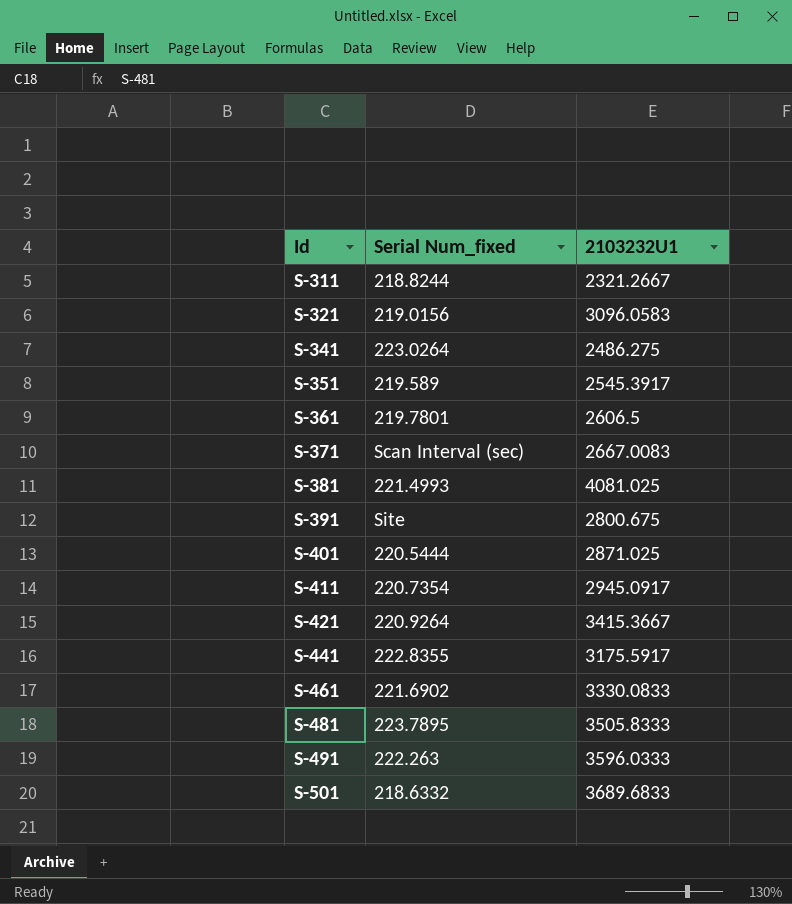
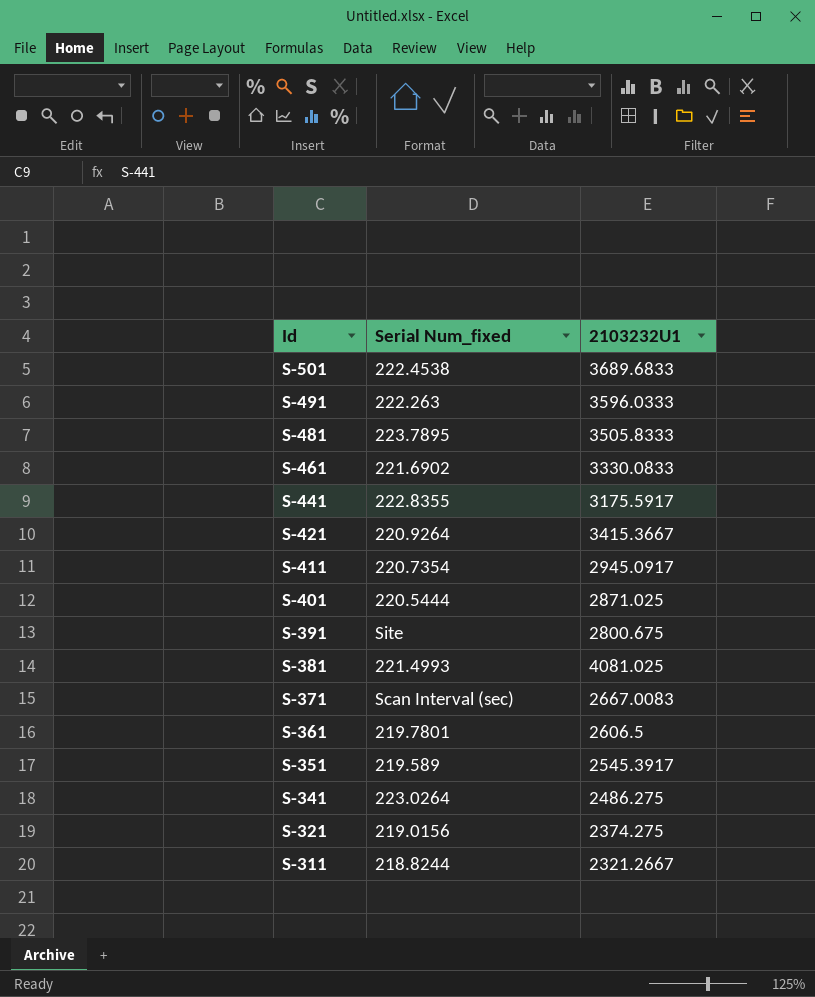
row order: Id ascending -> Id descending
S-501 | Serial Num_fixed: 218.6332 -> 222.4538
S-321 | 2103232U1: 3096.0583 -> 2374.275

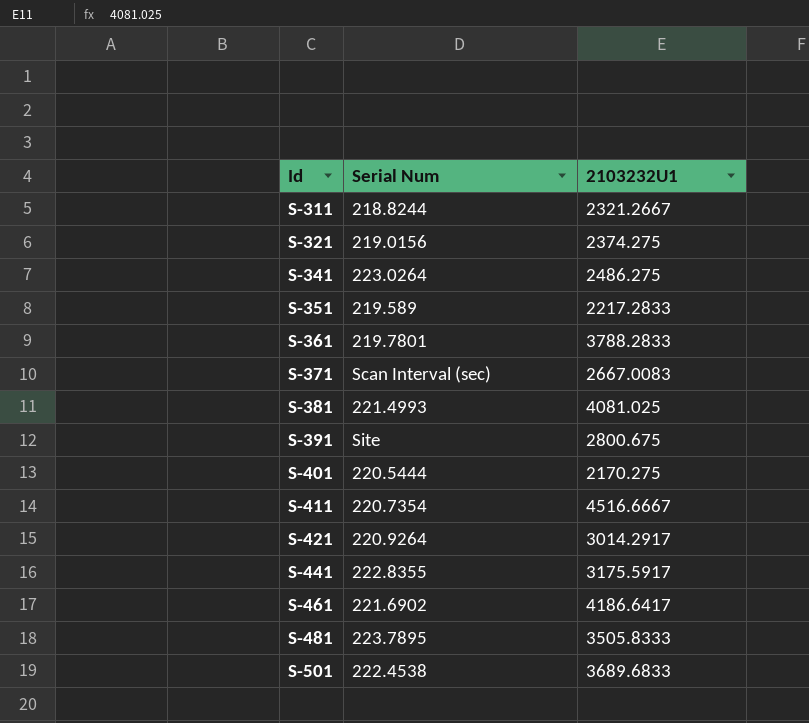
row order: Id descending -> Id ascending
column name: Serial Num_fixed -> Serial Num
row S-491: 222.263 | 3596.0333 -> none
S-351 | 2103232U1: 2545.3917 -> 2217.2833
S-361 | 2103232U1: 2606.5 -> 3788.2833
S-401 | 2103232U1: 2871.025 -> 2170.275
S-411 | 2103232U1: 2945.0917 -> 4516.6667
S-421 | 2103232U1: 3415.3667 -> 3014.2917
S-461 | 2103232U1: 3330.0833 -> 4186.6417

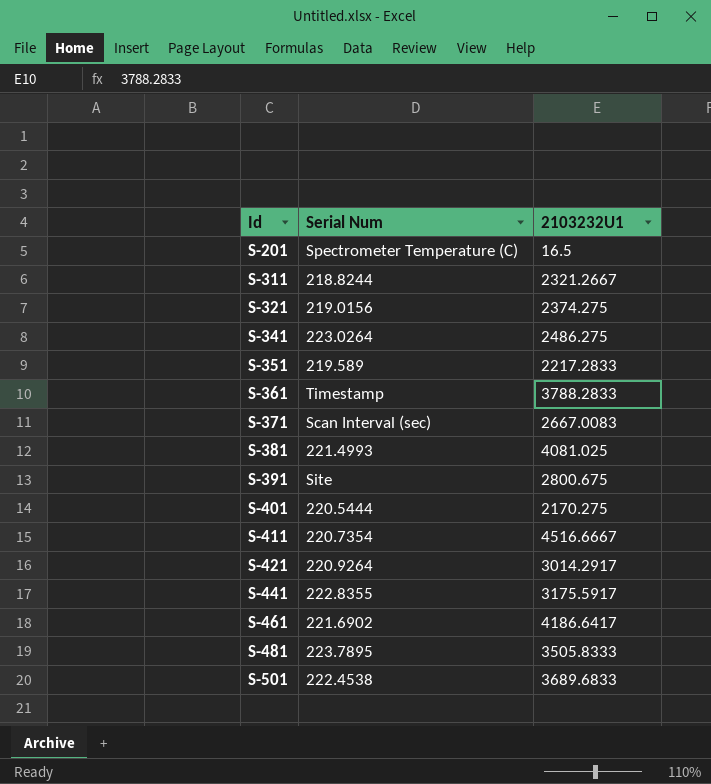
row S-201: none -> Spectrometer Temperature (C) | 16.5
S-361 | Serial Num: 219.7801 -> Timestamp

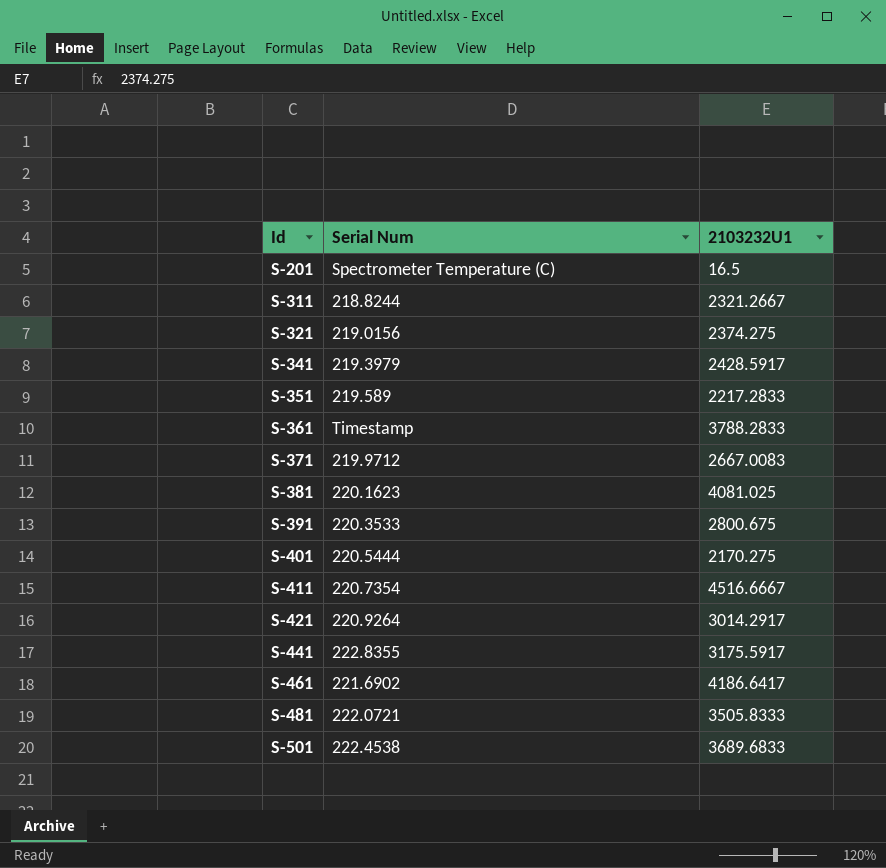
S-341 | Serial Num: 223.0264 -> 219.3979
S-341 | 2103232U1: 2486.275 -> 2428.5917
S-371 | Serial Num: Scan Interval (sec) -> 219.9712
S-381 | Serial Num: 221.4993 -> 220.1623
S-391 | Serial Num: Site -> 220.3533
S-481 | Serial Num: 223.7895 -> 222.0721

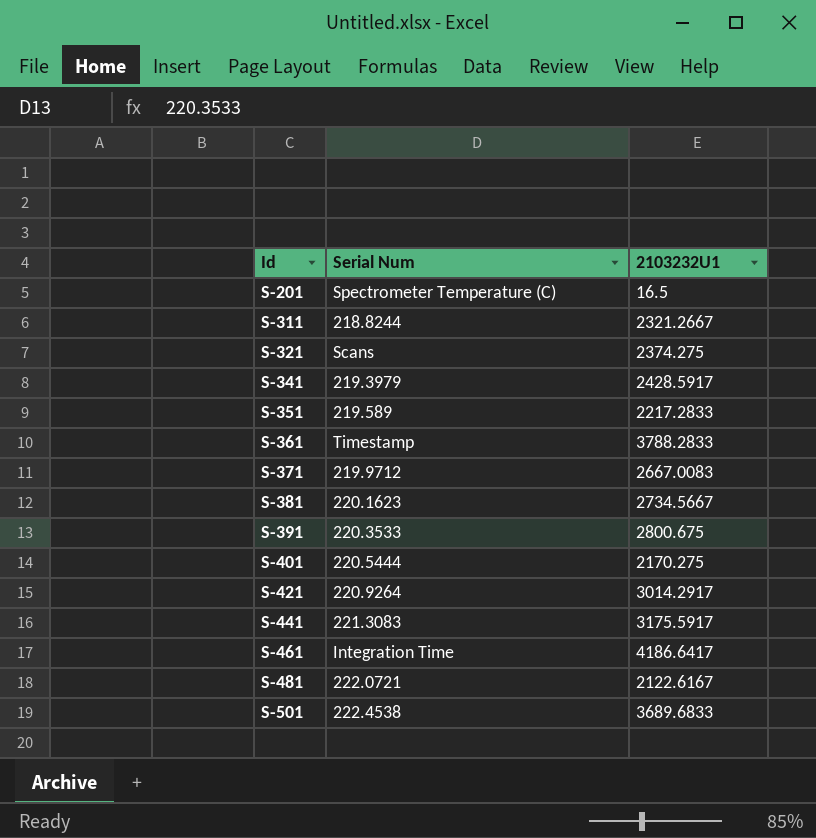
row S-411: 220.7354 | 4516.6667 -> none
S-321 | Serial Num: 219.0156 -> Scans
S-381 | 2103232U1: 4081.025 -> 2734.5667
S-441 | Serial Num: 222.8355 -> 221.3083
S-461 | Serial Num: 221.6902 -> Integration Time
S-481 | 2103232U1: 3505.8333 -> 2122.6167

